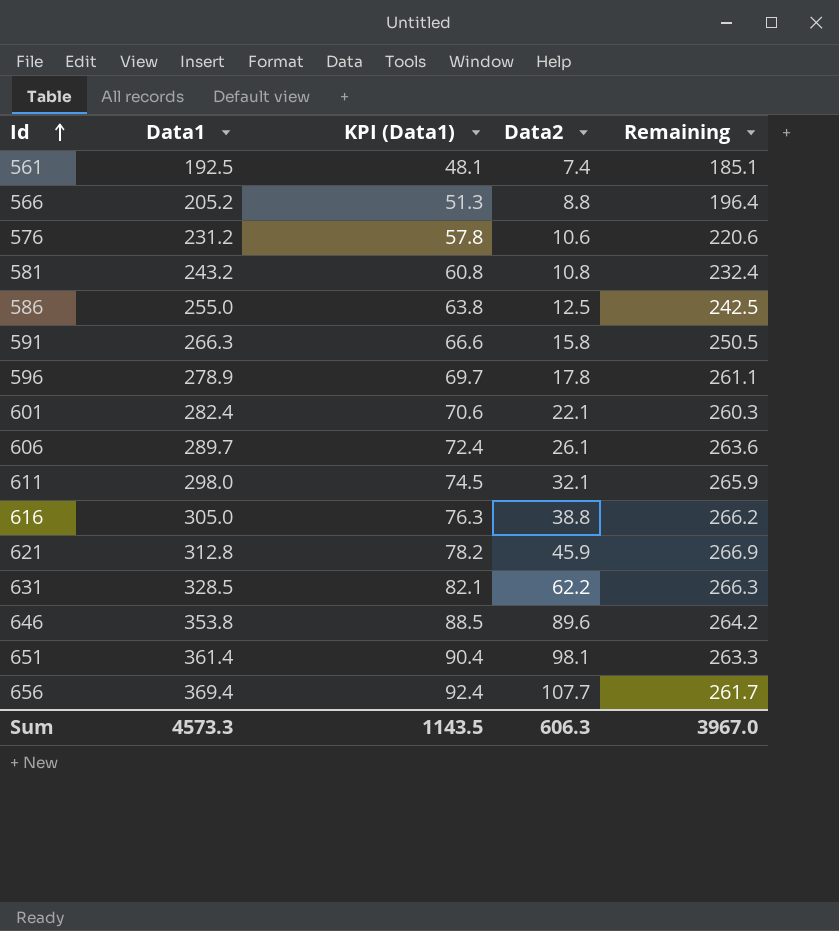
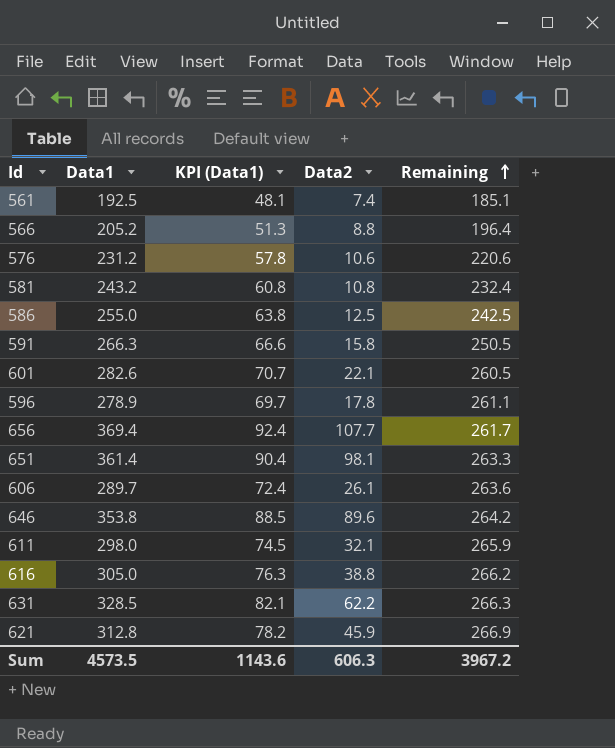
row order: Id ascending -> Remaining ascending
601 | Data1: 282.4 -> 282.6
601 | KPI (Data1): 70.6 -> 70.7
601 | Remaining: 260.3 -> 260.5
Sum | Data1: 4573.3 -> 4573.5
Sum | KPI (Data1): 1143.5 -> 1143.6
Sum | Remaining: 3967.0 -> 3967.2

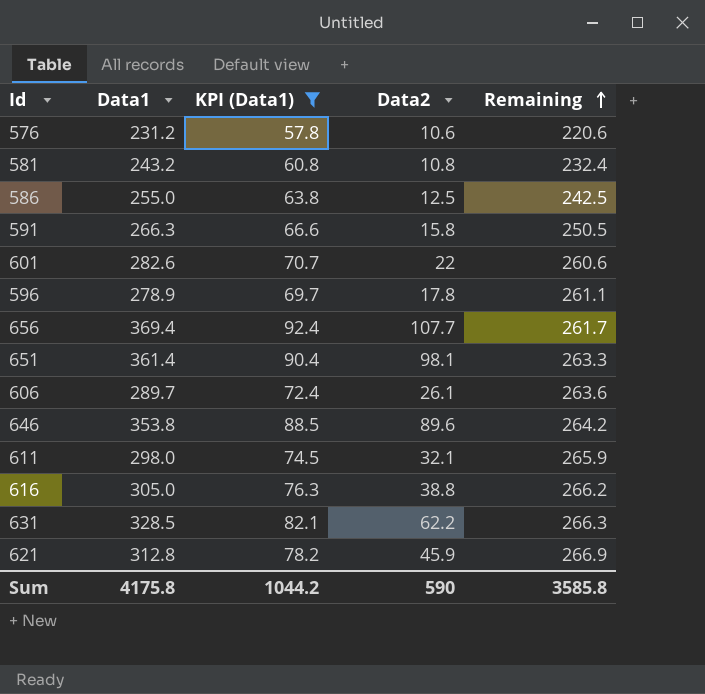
filter: none -> KPI (Data1) >= 57.8
601 | Data2: 22.1 -> 22
601 | Remaining: 260.5 -> 260.6
Sum | Data1: 4573.5 -> 4175.8
Sum | KPI (Data1): 1143.6 -> 1044.2
Sum | Data2: 606.3 -> 590
Sum | Remaining: 3967.2 -> 3585.8

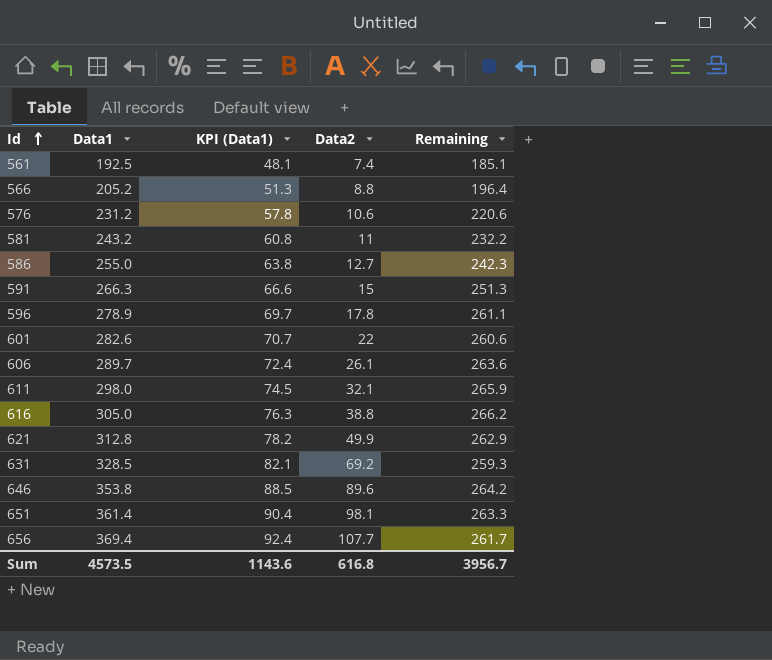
filter: KPI (Data1) >= 57.8 -> none
row order: Remaining ascending -> Id ascending
581 | Data2: 10.8 -> 11
581 | Remaining: 232.4 -> 232.2
586 | Data2: 12.5 -> 12.7
586 | Remaining: 242.5 -> 242.3
591 | Data2: 15.8 -> 15
591 | Remaining: 250.5 -> 251.3
621 | Data2: 45.9 -> 49.9
621 | Remaining: 266.9 -> 262.9
631 | Data2: 62.2 -> 69.2
631 | Remaining: 266.3 -> 259.3
Sum | Data1: 4175.8 -> 4573.5
Sum | KPI (Data1): 1044.2 -> 1143.6
Sum | Data2: 590 -> 616.8
Sum | Remaining: 3585.8 -> 3956.7

